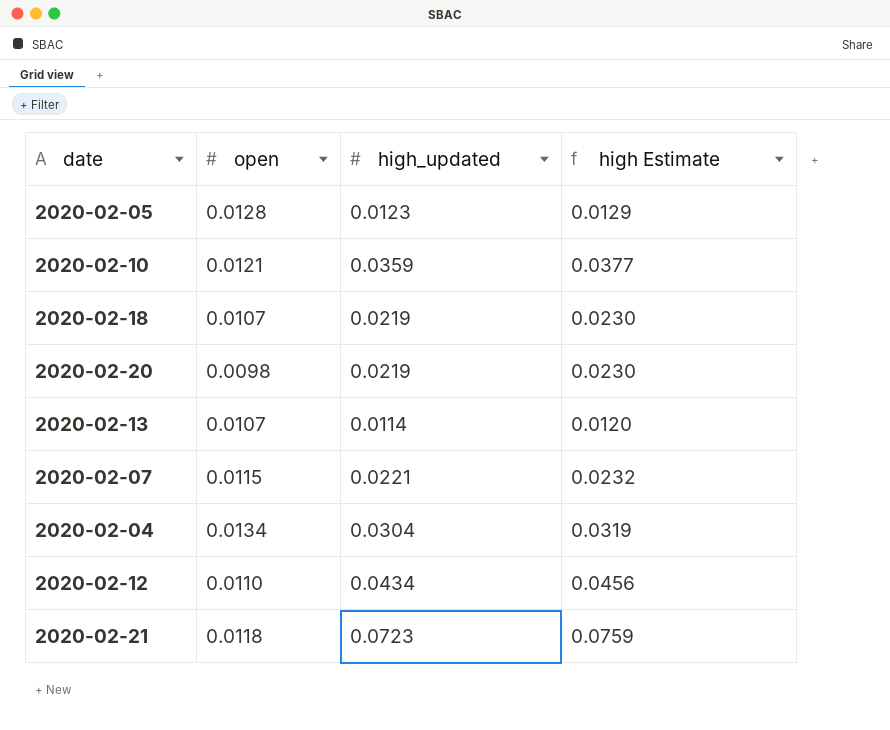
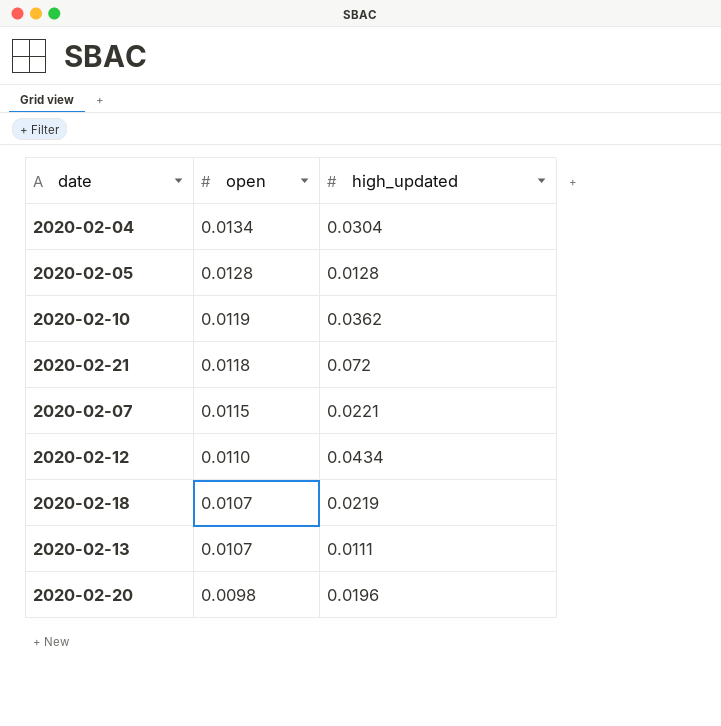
row order: none -> open descending
column high Estimate | formula: [high_updated] * 1.05 -> none
2020-02-05 | high_updated: 0.0123 -> 0.0128
2020-02-10 | open: 0.0121 -> 0.0119
2020-02-10 | high_updated: 0.0359 -> 0.0362
2020-02-21 | high_updated: 0.0723 -> 0.072
2020-02-13 | high_updated: 0.0114 -> 0.0111
2020-02-20 | high_updated: 0.0219 -> 0.0196

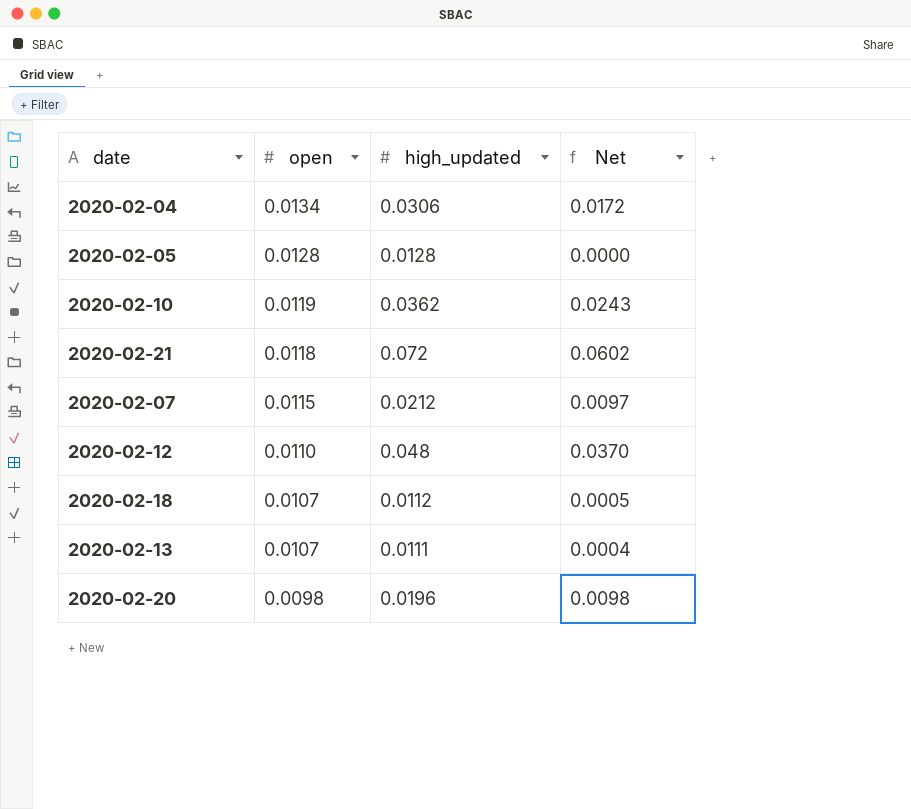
column Net | formula: none -> [high_updated] - [open]
2020-02-04 | high_updated: 0.0304 -> 0.0306
2020-02-07 | high_updated: 0.0221 -> 0.0212
2020-02-12 | high_updated: 0.0434 -> 0.048
2020-02-18 | high_updated: 0.0219 -> 0.0112

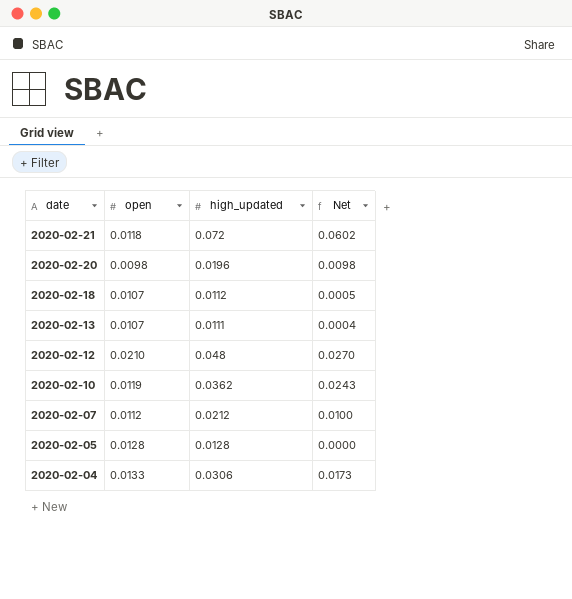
row order: open descending -> date descending
2020-02-12 | open: 0.0110 -> 0.0210
2020-02-12 | Net: 0.0370 -> 0.0270
2020-02-07 | open: 0.0115 -> 0.0112
2020-02-07 | Net: 0.0097 -> 0.0100
2020-02-04 | open: 0.0134 -> 0.0133
2020-02-04 | Net: 0.0172 -> 0.0173

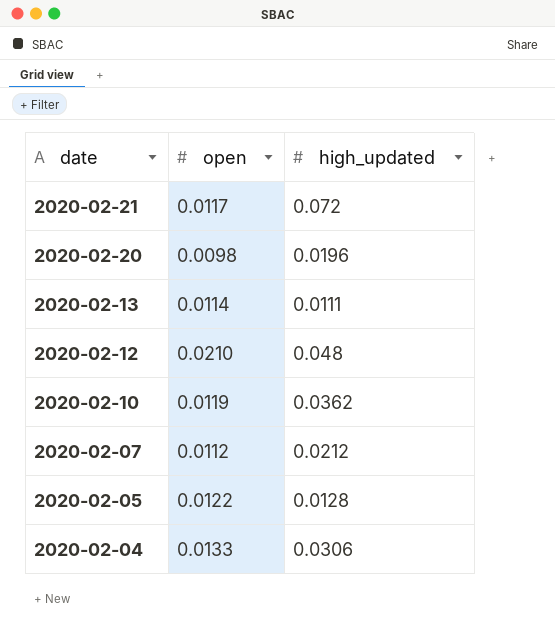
column Net | formula: [high_updated] - [open] -> none
row 2020-02-18: 0.0107 | 0.0112 | 0.0005 -> none
2020-02-21 | open: 0.0118 -> 0.0117
2020-02-13 | open: 0.0107 -> 0.0114
2020-02-05 | open: 0.0128 -> 0.0122

